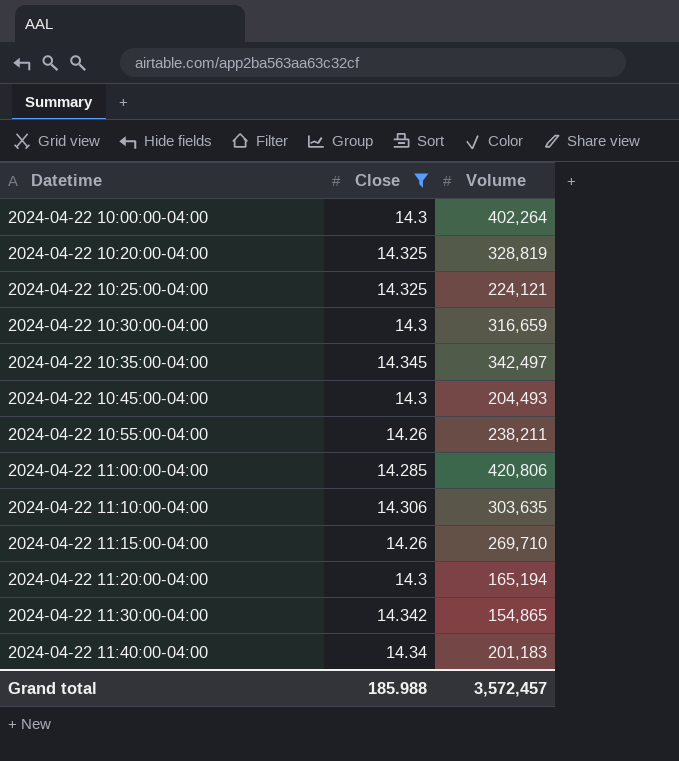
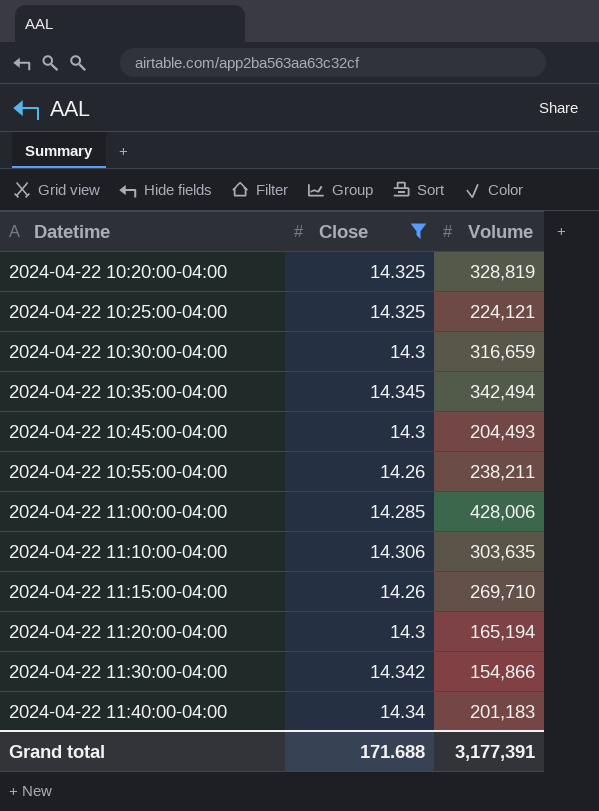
row 2024-04-22 10:00:00-04:00: 14.3 | 402,264 -> none
2024-04-22 10:35:00-04:00 | Volume: 342,497 -> 342,494
2024-04-22 11:00:00-04:00 | Volume: 420,806 -> 428,006
2024-04-22 11:30:00-04:00 | Volume: 154,865 -> 154,866
Grand total | Close: 185.988 -> 171.688
Grand total | Volume: 3,572,457 -> 3,177,391

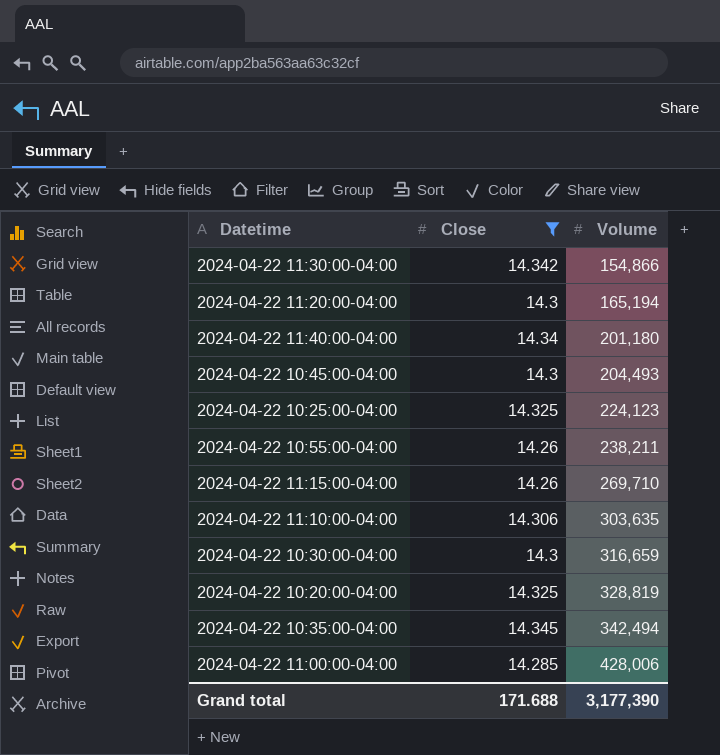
row order: Datetime ascending -> Volume ascending
2024-04-22 11:40:00-04:00 | Volume: 201,183 -> 201,180
2024-04-22 10:25:00-04:00 | Volume: 224,121 -> 224,123
Grand total | Volume: 3,177,391 -> 3,177,390

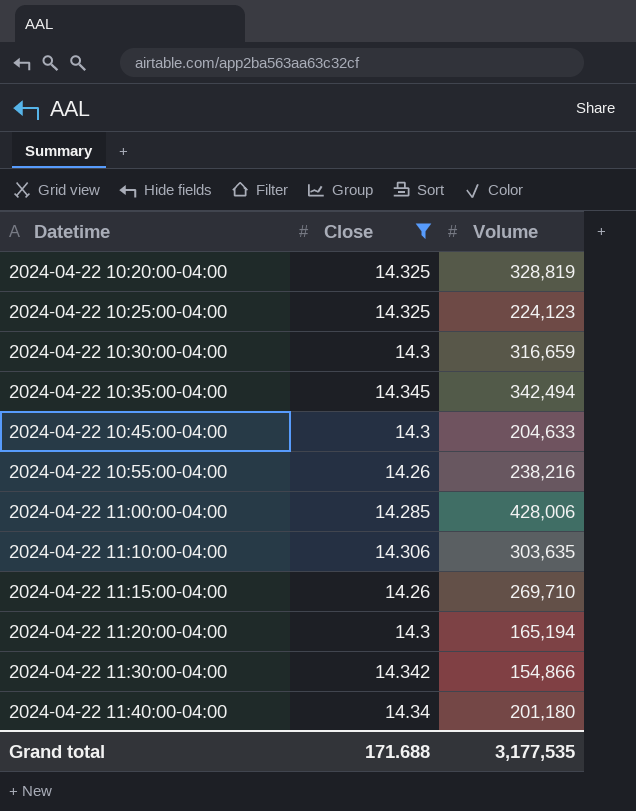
row order: Volume ascending -> Datetime ascending
2024-04-22 10:45:00-04:00 | Volume: 204,493 -> 204,633
2024-04-22 10:55:00-04:00 | Volume: 238,211 -> 238,216
Grand total | Volume: 3,177,390 -> 3,177,535

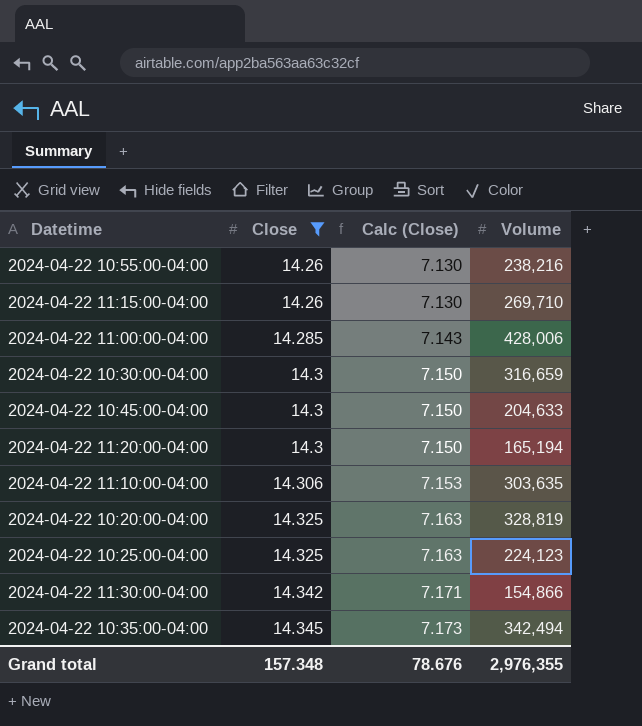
row order: Datetime ascending -> Close ascending
column Calc (Close) | formula: none -> [Close] * 0.5
row 2024-04-22 11:40:00-04:00: 14.34 | 201,180 -> none
Grand total | Close: 171.688 -> 157.348
Grand total | Volume: 3,177,535 -> 2,976,355

